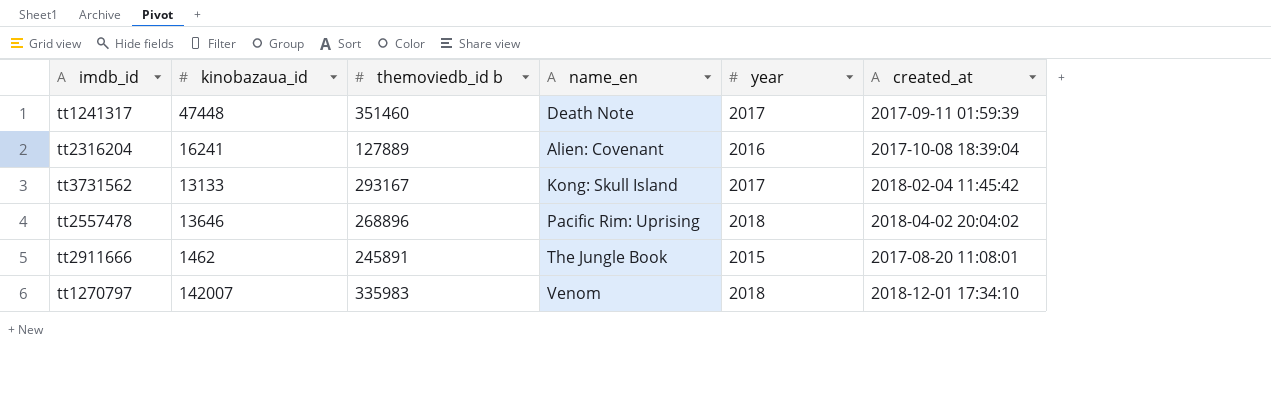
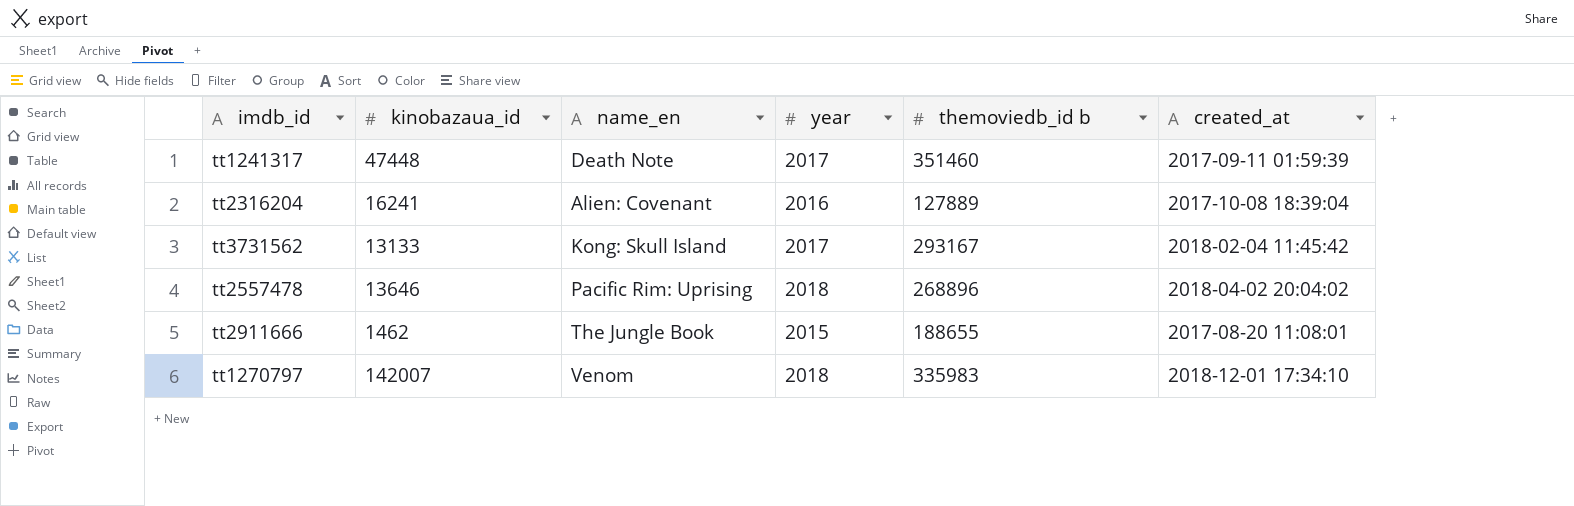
column themoviedb_id b | position: 3 -> 5
tt2911666 | themoviedb_id b: 245891 -> 188655

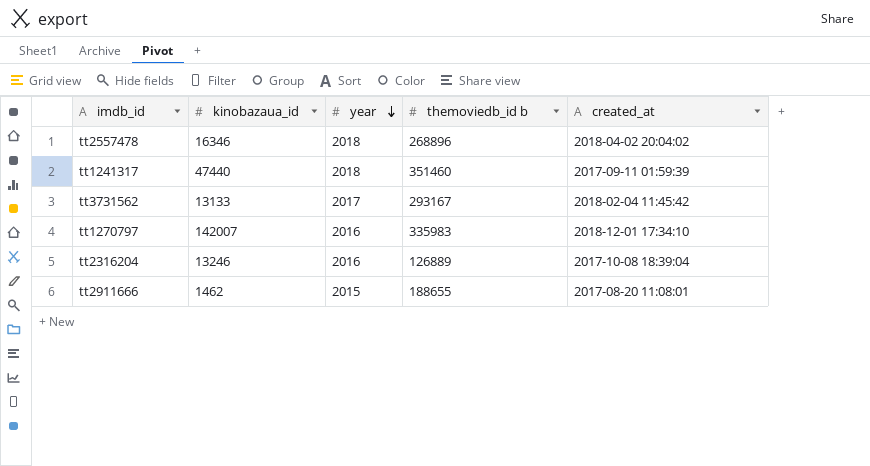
row order: none -> year descending
column name_en | position: 3 -> none
tt2557478 | kinobazaua_id: 13646 -> 16346
tt1241317 | kinobazaua_id: 47448 -> 47440
tt1241317 | year: 2017 -> 2018
tt1270797 | year: 2018 -> 2016
tt2316204 | kinobazaua_id: 16241 -> 13246
tt2316204 | themoviedb_id b: 127889 -> 126889

